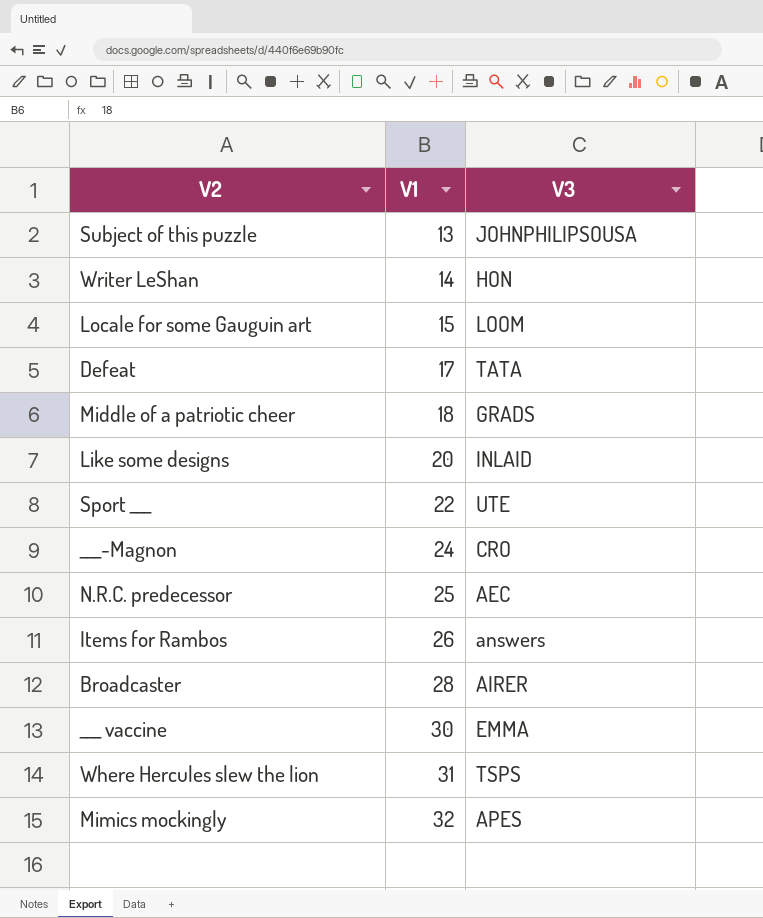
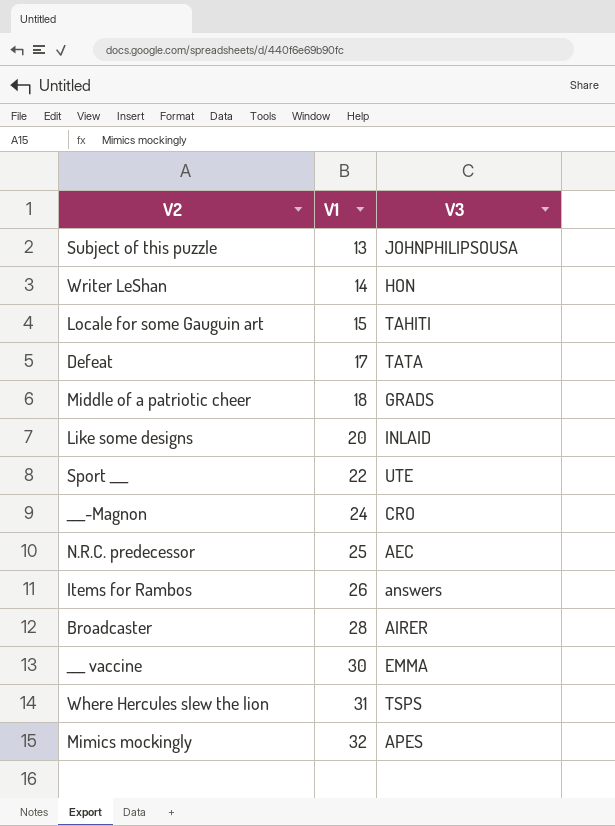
Locale for some Gauguin art | V3: LOOM -> TAHITI

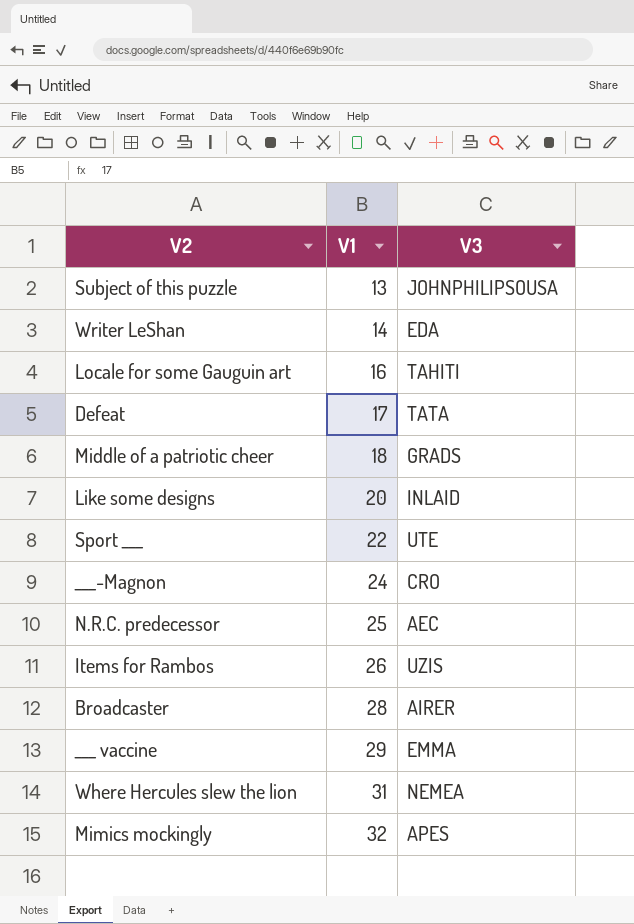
Writer LeShan | V3: HON -> EDA
Locale for some Gauguin art | V1: 15 -> 16
Items for Rambos | V3: answers -> UZIS
___ vaccine | V1: 30 -> 29
Where Hercules slew the lion | V3: TSPS -> NEMEA

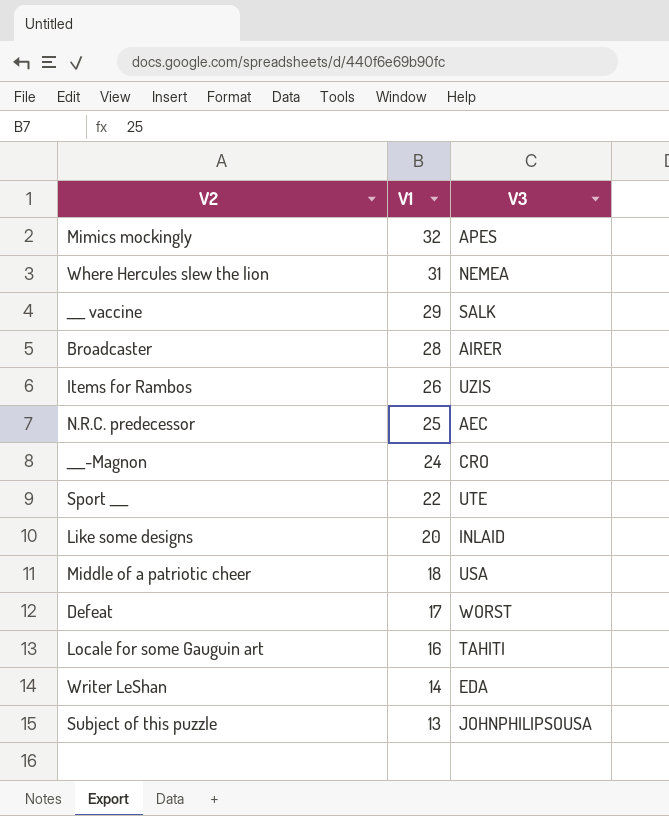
row order: V1 ascending -> V1 descending
___ vaccine | V3: EMMA -> SALK
Middle of a patriotic cheer | V3: GRADS -> USA
Defeat | V3: TATA -> WORST

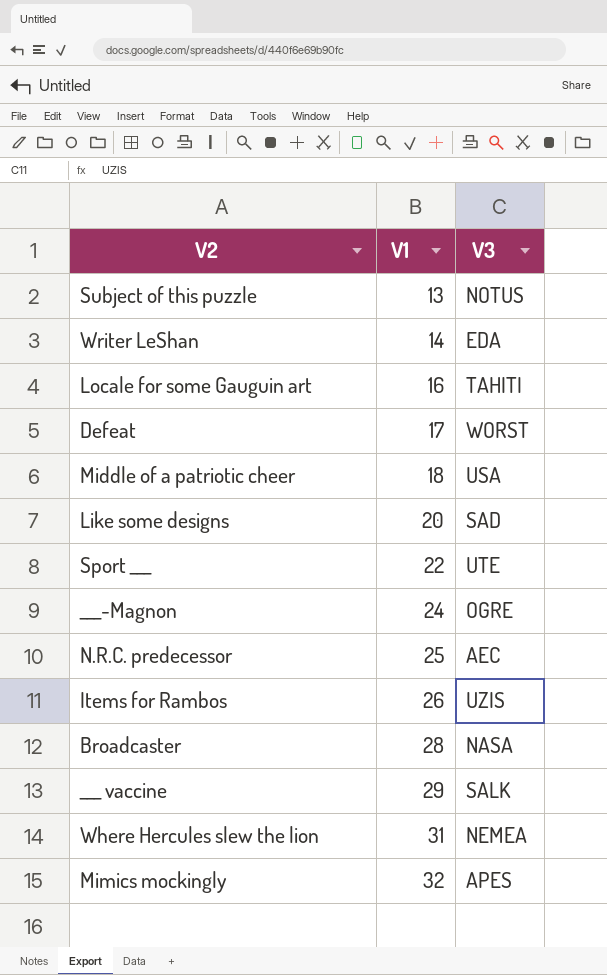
row order: V1 descending -> V1 ascending
Subject of this puzzle | V3: JOHNPHILIPSOUSA -> NOTUS
Like some designs | V3: INLAID -> SAD
___-Magnon | V3: CRO -> OGRE
Broadcaster | V3: AIRER -> NASA

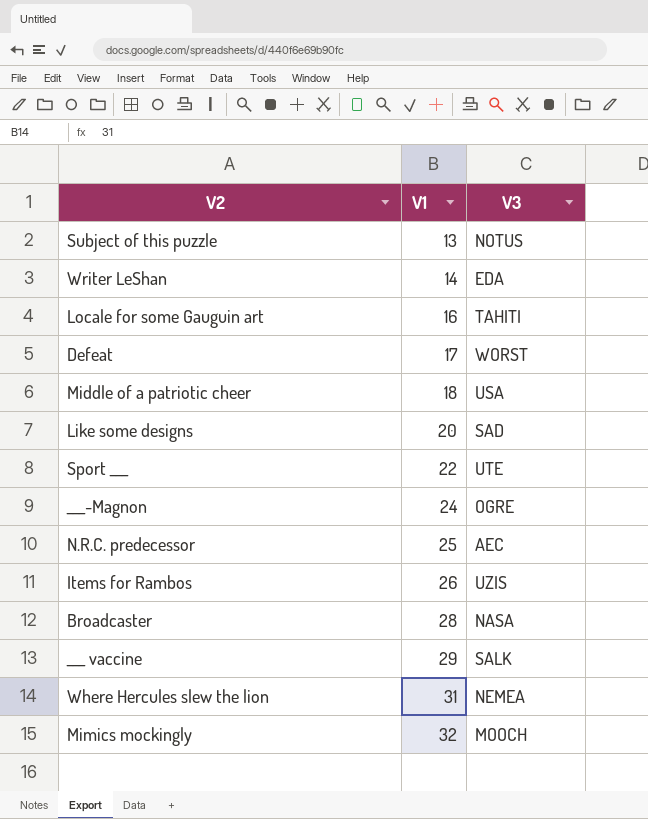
Mimics mockingly | V3: APES -> MOOCH

